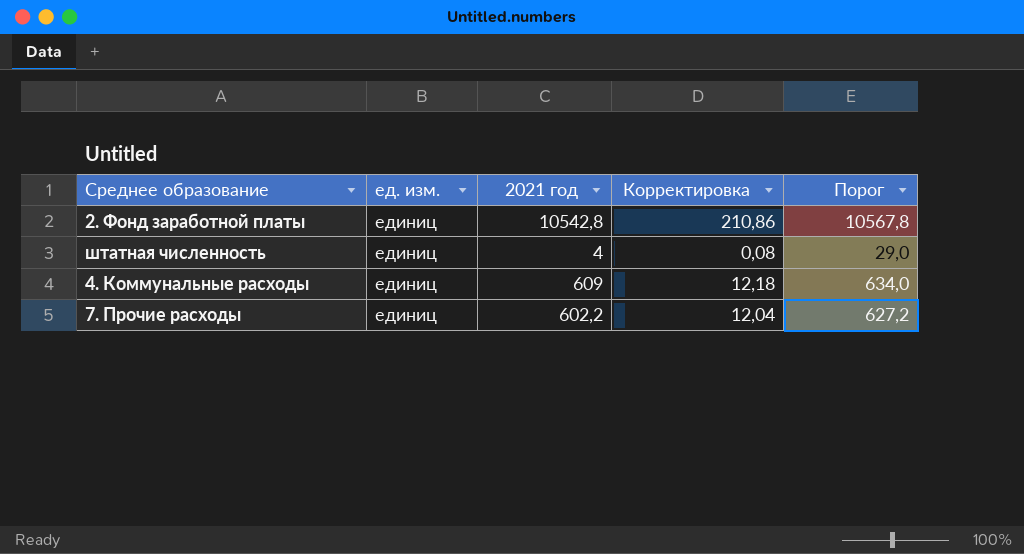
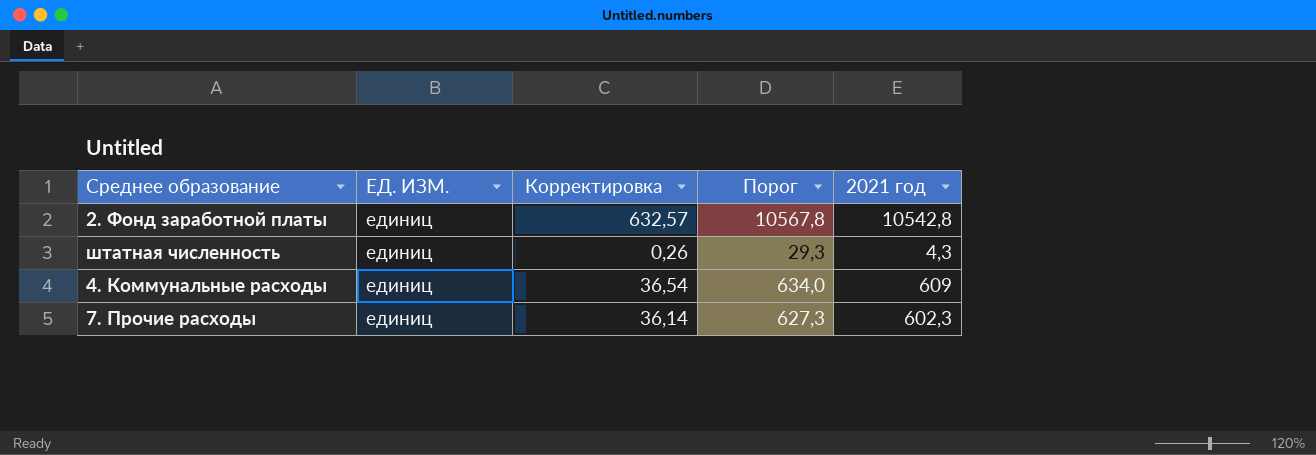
column name: ед. изм. -> ЕД. ИЗМ.
column Корректировка | formula: [2021 год] * 0,02 -> [2021 год] * 0,06
column 2021 год | position: 3 -> 5
штатная численность | Порог: 29,0 -> 29,3
штатная численность | 2021 год: 4 -> 4,3
7. Прочие расходы | Порог: 627,2 -> 627,3
7. Прочие расходы | 2021 год: 602,2 -> 602,3

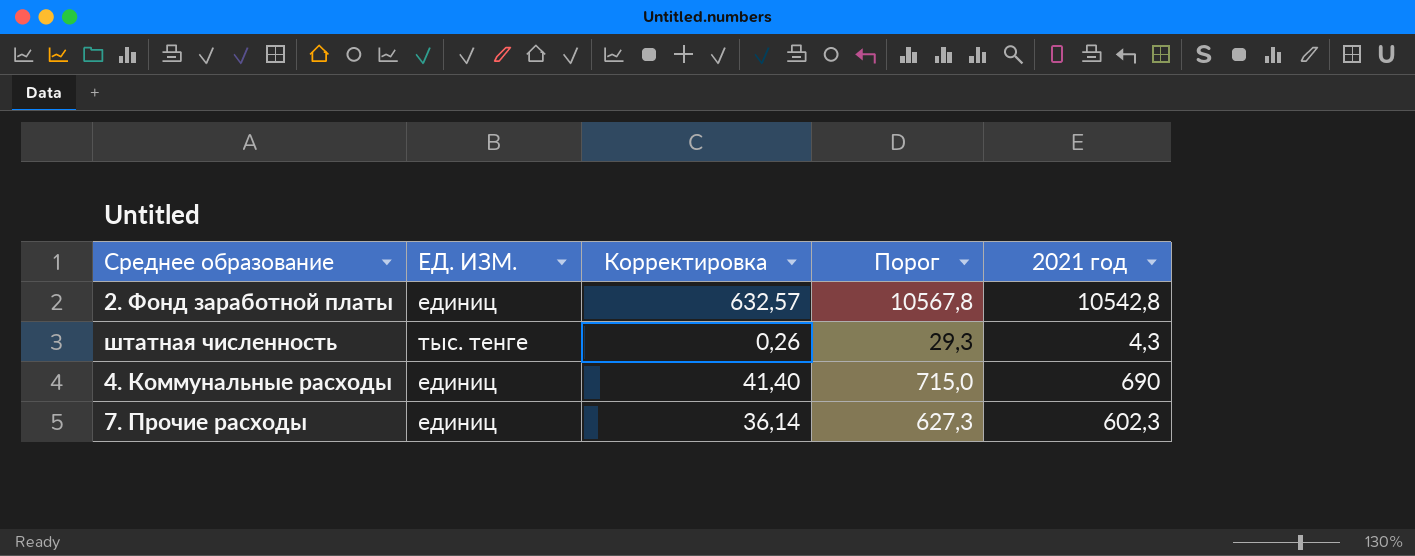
штатная численность | ЕД. ИЗМ.: единиц -> тыс. тенге
4. Коммунальные расходы | Корректировка: 36,54 -> 41,40
4. Коммунальные расходы | Порог: 634,0 -> 715,0
4. Коммунальные расходы | 2021 год: 609 -> 690

